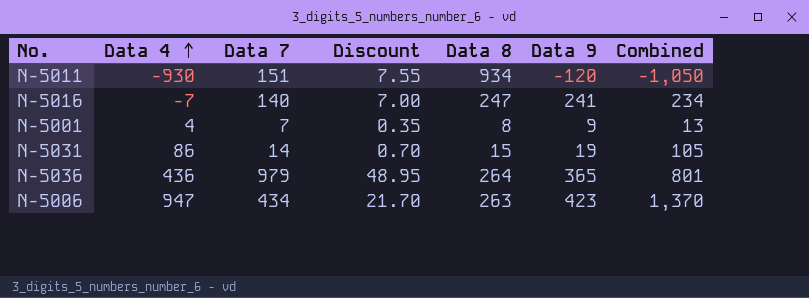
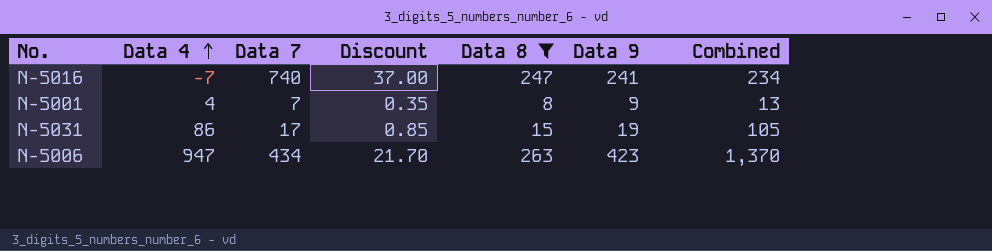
filter: none -> Data 8 <= 263
N-5016 | Data 7: 140 -> 740
N-5016 | Discount: 7.00 -> 37.00
N-5031 | Data 7: 14 -> 17
N-5031 | Discount: 0.70 -> 0.85

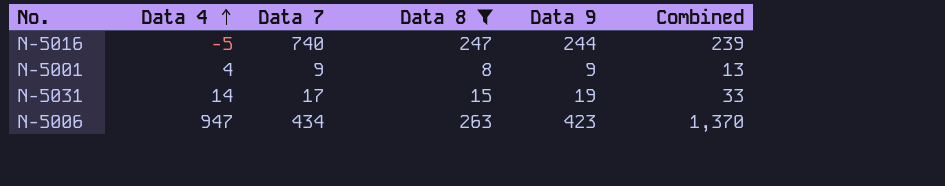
column Discount | formula: [Data 7] * 0.05 -> none
N-5016 | Data 4: -7 -> -5
N-5016 | Data 9: 241 -> 244
N-5016 | Combined: 234 -> 239
N-5001 | Data 7: 7 -> 9
N-5031 | Data 4: 86 -> 14
N-5031 | Combined: 105 -> 33

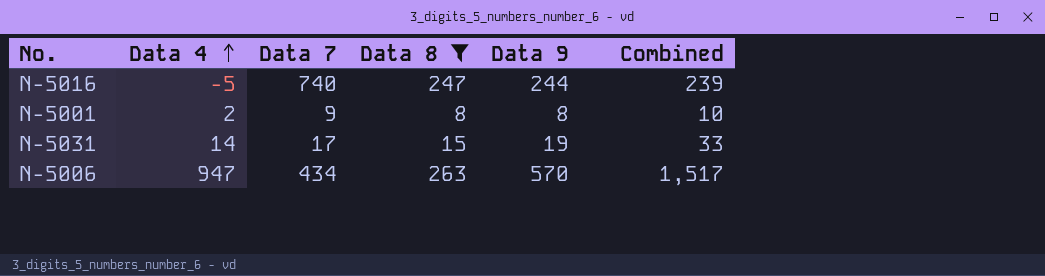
N-5001 | Data 4: 4 -> 2
N-5001 | Data 9: 9 -> 8
N-5001 | Combined: 13 -> 10
N-5006 | Data 9: 423 -> 570
N-5006 | Combined: 1,370 -> 1,517

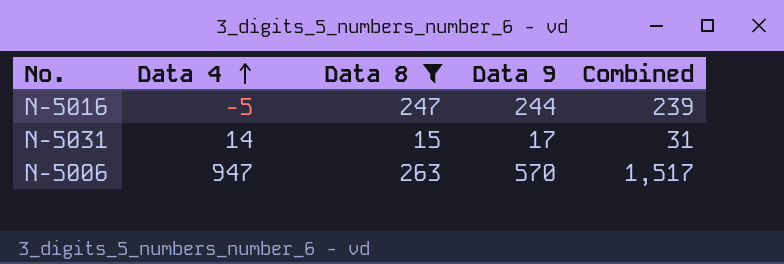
column Data 7 | position: 3 -> none
row N-5001: 2 | 9 | 8 | 8 | 10 -> none
N-5031 | Data 9: 19 -> 17
N-5031 | Combined: 33 -> 31

